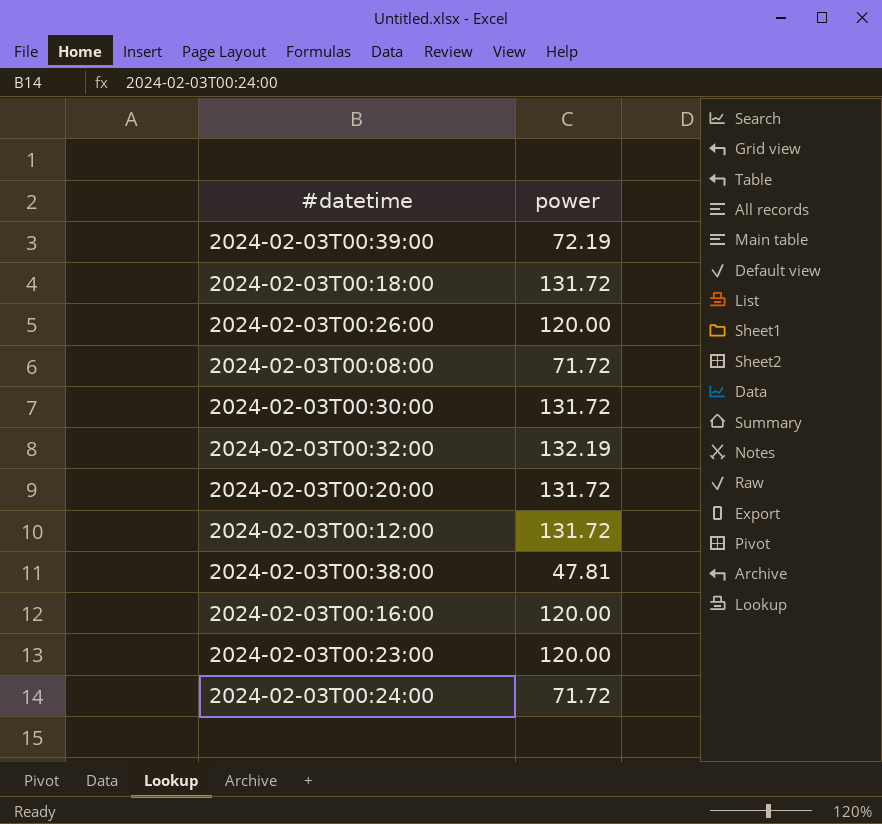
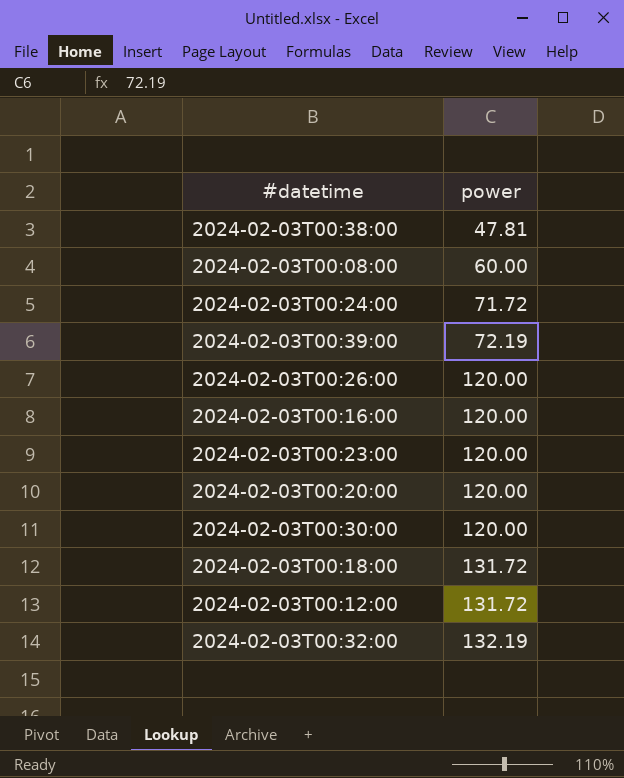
row order: none -> power ascending
2024-02-03T00:08:00 | power: 71.72 -> 60.00
2024-02-03T00:20:00 | power: 131.72 -> 120.00
2024-02-03T00:30:00 | power: 131.72 -> 120.00

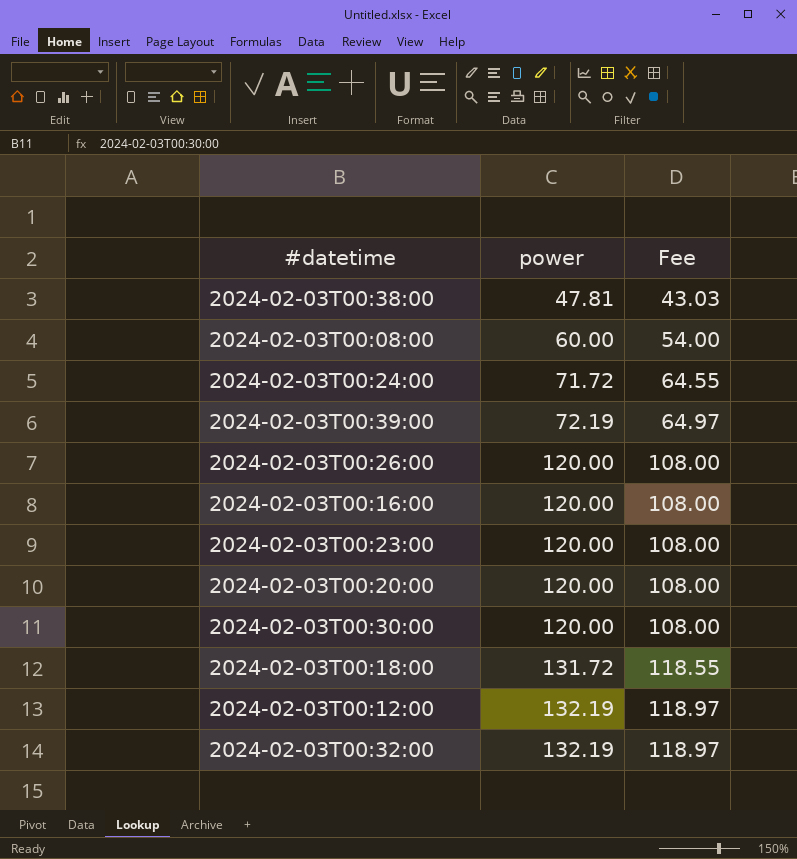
column Fee | formula: none -> [power] * 0.9
2024-02-03T00:12:00 | power: 131.72 -> 132.19

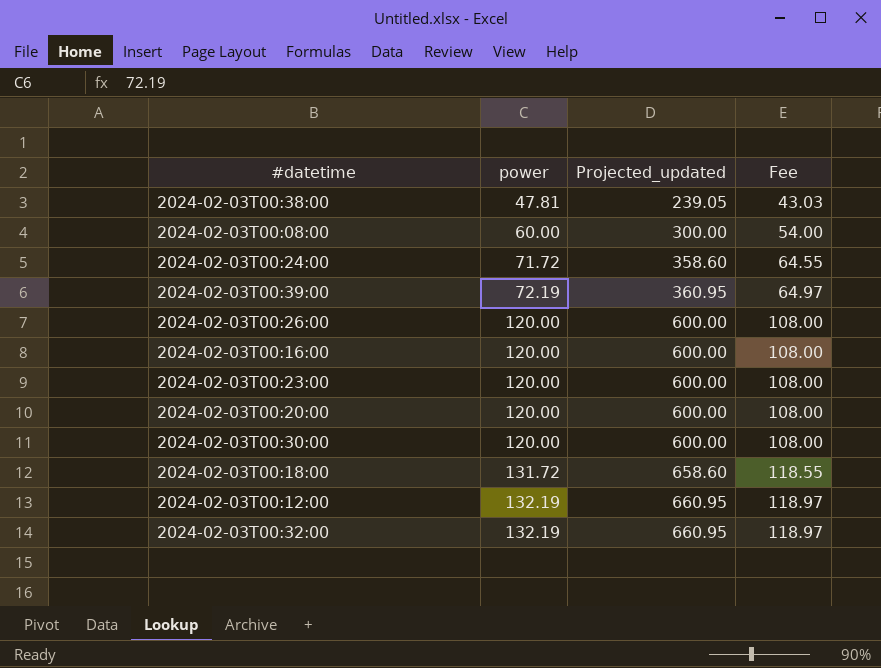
column Projected_updated | formula: none -> [power] * 5

